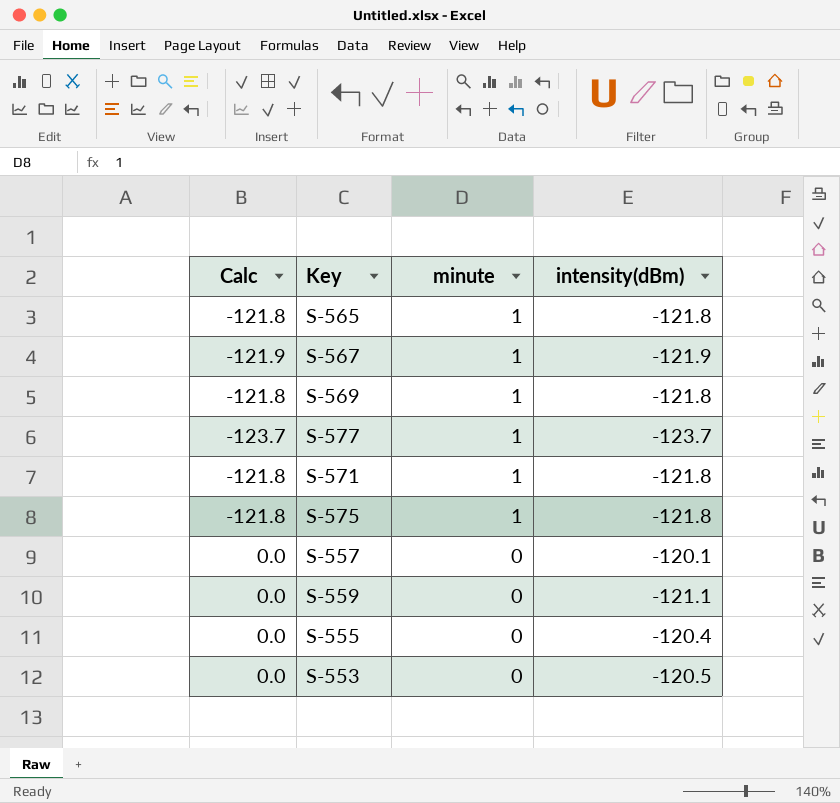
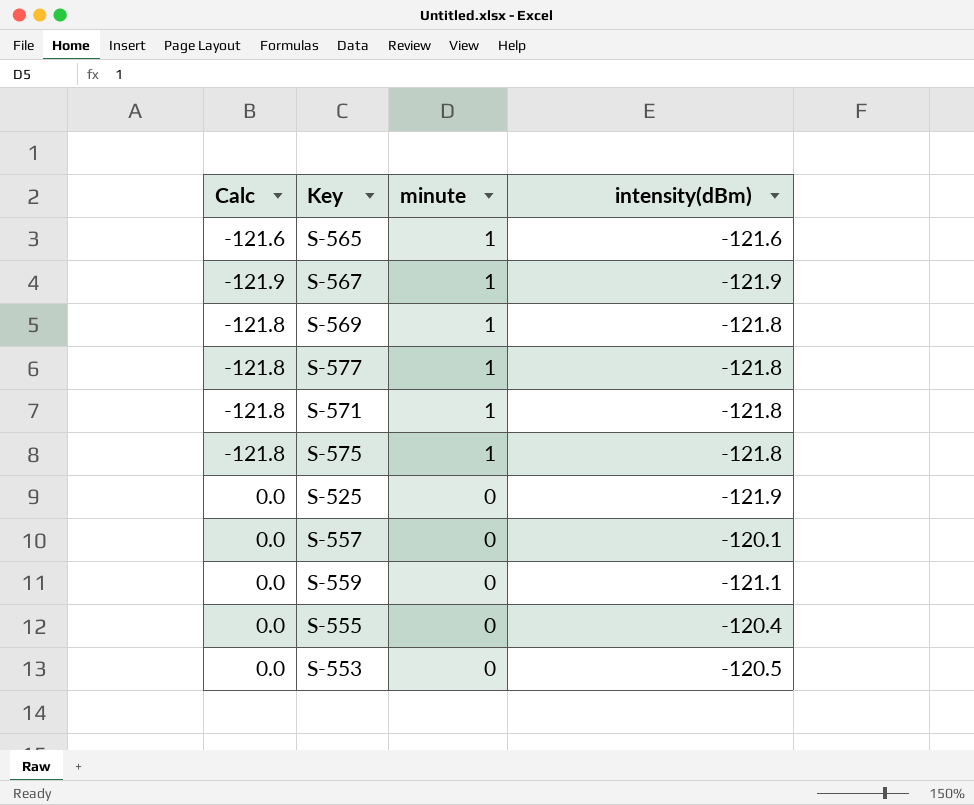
S-565 | Calc: -121.8 -> -121.6
S-565 | intensity(dBm): -121.8 -> -121.6
S-577 | Calc: -123.7 -> -121.8
S-577 | intensity(dBm): -123.7 -> -121.8
row S-525: none -> 0.0 | 0 | -121.9

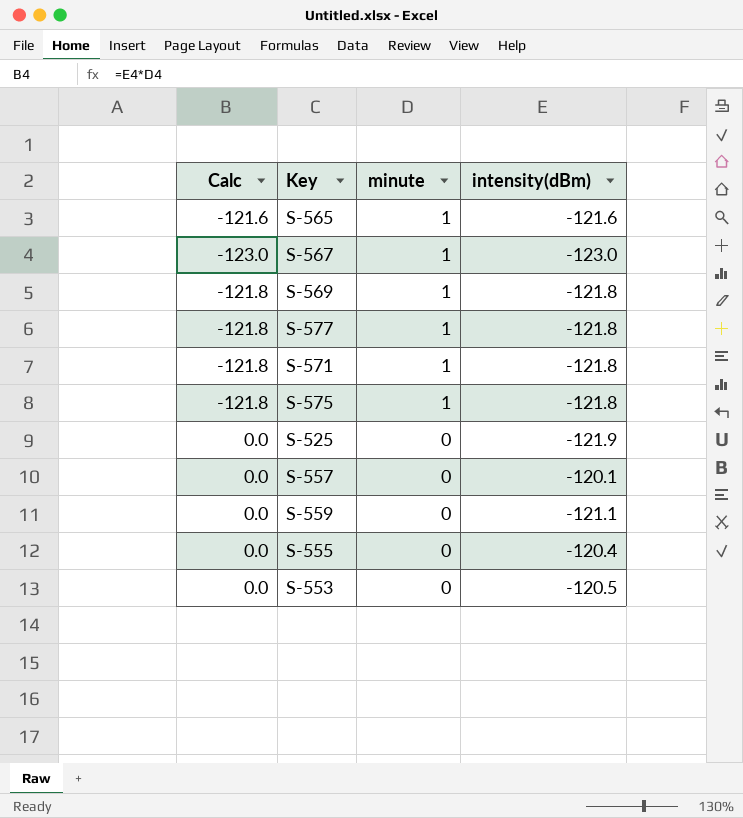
S-567 | Calc: -121.9 -> -123.0
S-567 | intensity(dBm): -121.9 -> -123.0

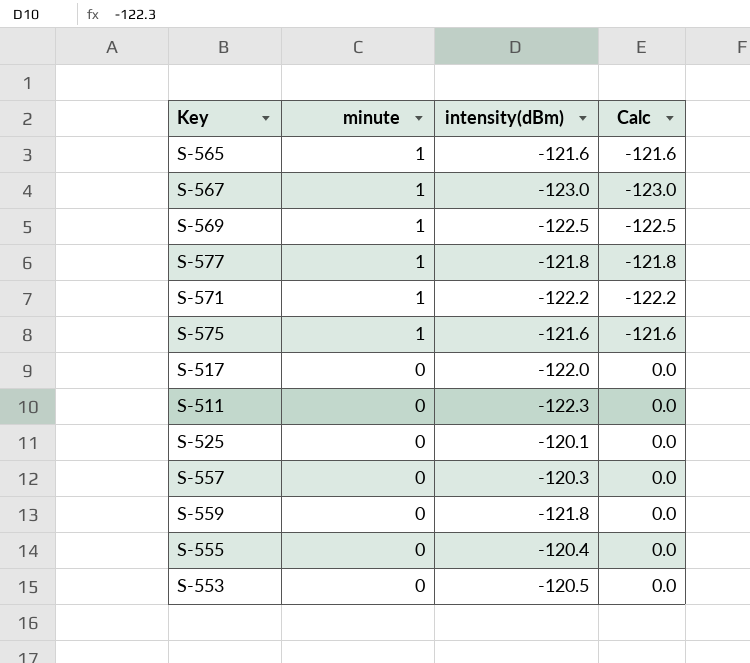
column Calc | position: 1 -> 4
S-569 | intensity(dBm): -121.8 -> -122.5
S-569 | Calc: -121.8 -> -122.5
S-571 | intensity(dBm): -121.8 -> -122.2
S-571 | Calc: -121.8 -> -122.2
S-575 | intensity(dBm): -121.8 -> -121.6
S-575 | Calc: -121.8 -> -121.6
row S-517: none -> 0 | -122.0 | 0.0
row S-511: none -> 0 | -122.3 | 0.0
S-525 | intensity(dBm): -121.9 -> -120.1
S-557 | intensity(dBm): -120.1 -> -120.3
S-559 | intensity(dBm): -121.1 -> -121.8

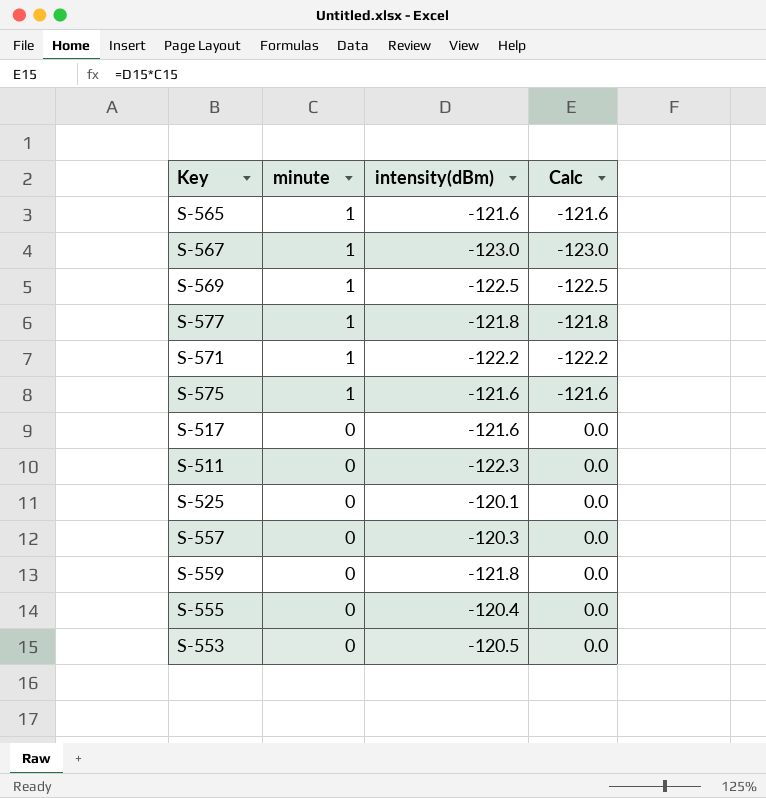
S-517 | intensity(dBm): -122.0 -> -121.6

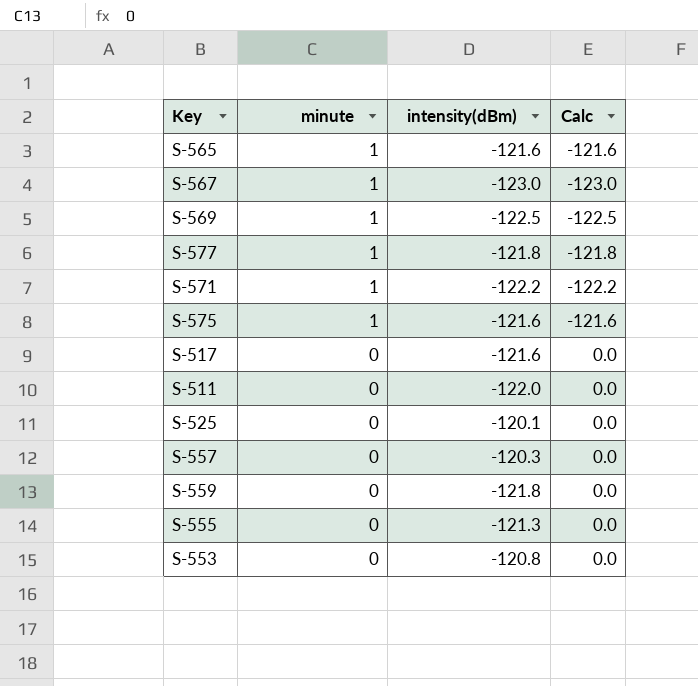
S-511 | intensity(dBm): -122.3 -> -122.0
S-555 | intensity(dBm): -120.4 -> -121.3
S-553 | intensity(dBm): -120.5 -> -120.8

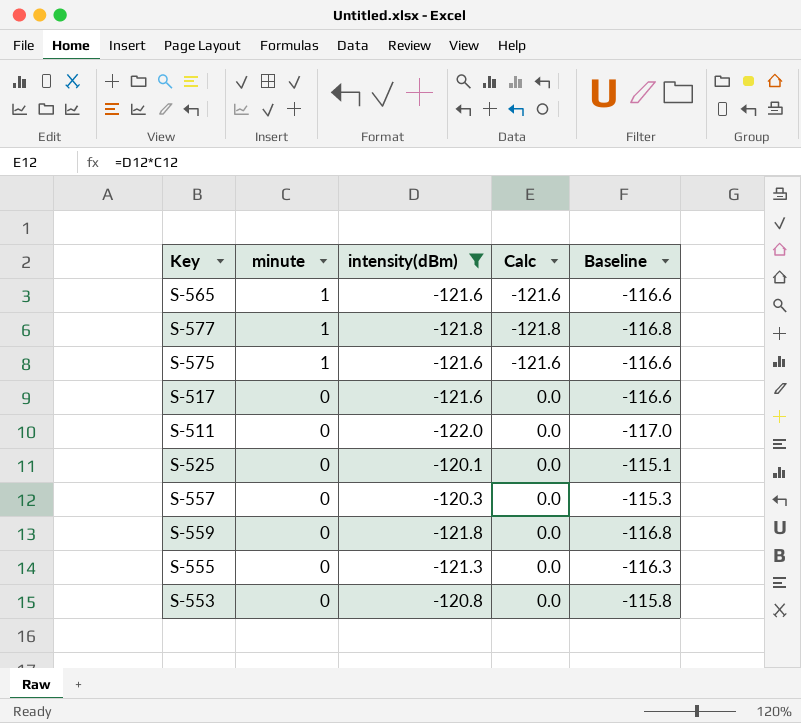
filter: none -> intensity(dBm) >= -122.0
column Baseline | formula: none -> [intensity(dBm)] + 5

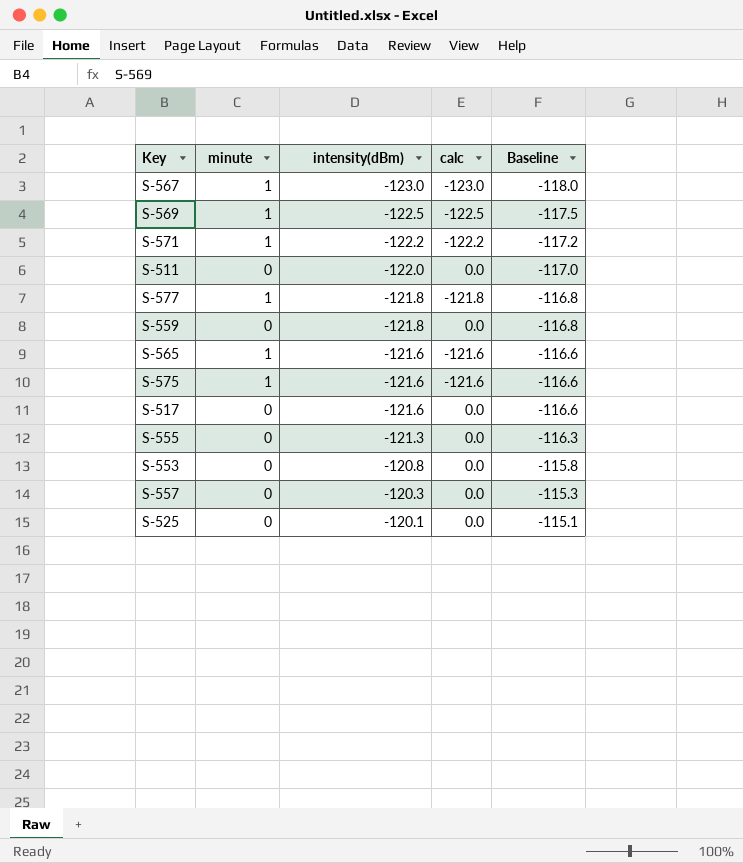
filter: intensity(dBm) >= -122.0 -> none
row order: minute descending -> intensity(dBm) ascending
column name: Calc -> calc

